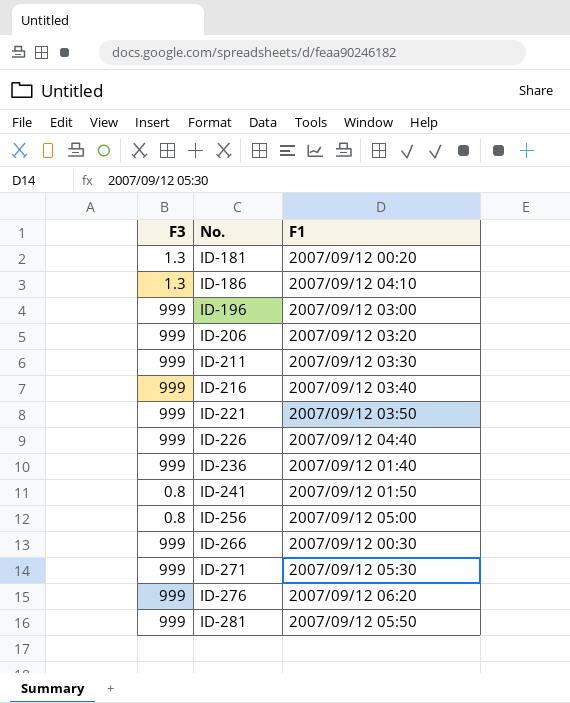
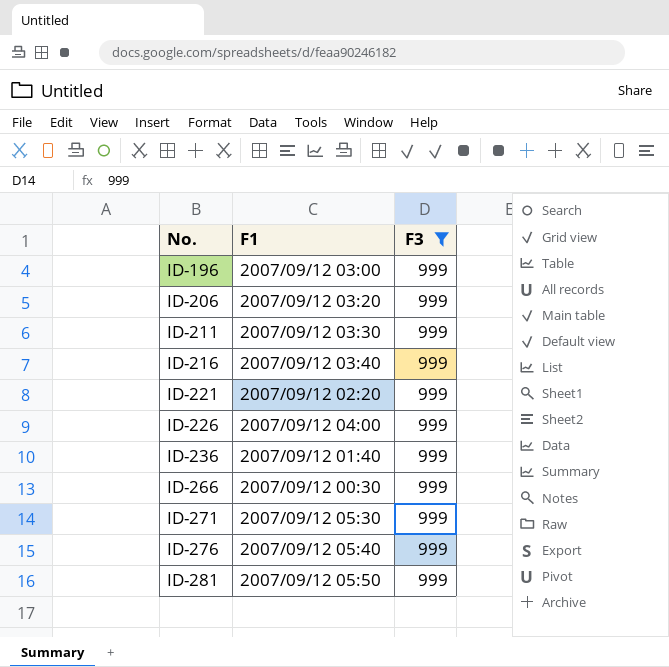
filter: none -> F3 = 999
column F3 | position: 1 -> 3
ID-221 | F1: 2007/09/12 03:50 -> 2007/09/12 02:20
ID-226 | F1: 2007/09/12 04:40 -> 2007/09/12 04:00
ID-276 | F1: 2007/09/12 06:20 -> 2007/09/12 05:40

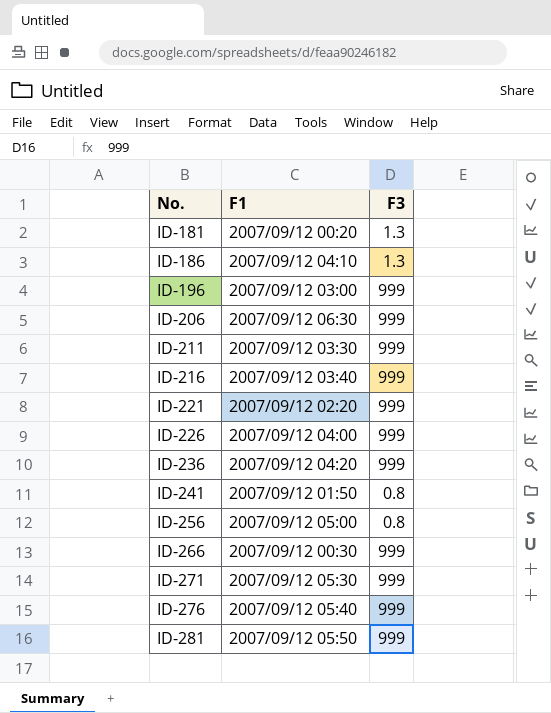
filter: F3 = 999 -> none
ID-206 | F1: 2007/09/12 03:20 -> 2007/09/12 06:30
ID-236 | F1: 2007/09/12 01:40 -> 2007/09/12 04:20

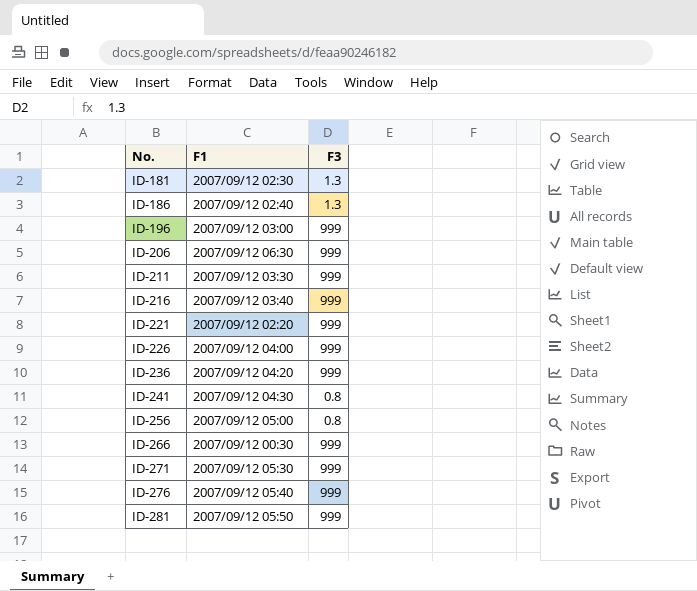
ID-181 | F1: 2007/09/12 00:20 -> 2007/09/12 02:30
ID-186 | F1: 2007/09/12 04:10 -> 2007/09/12 02:40
ID-241 | F1: 2007/09/12 01:50 -> 2007/09/12 04:30

